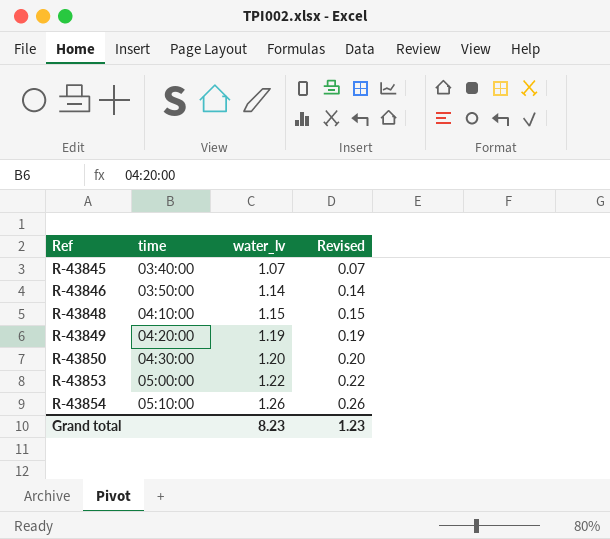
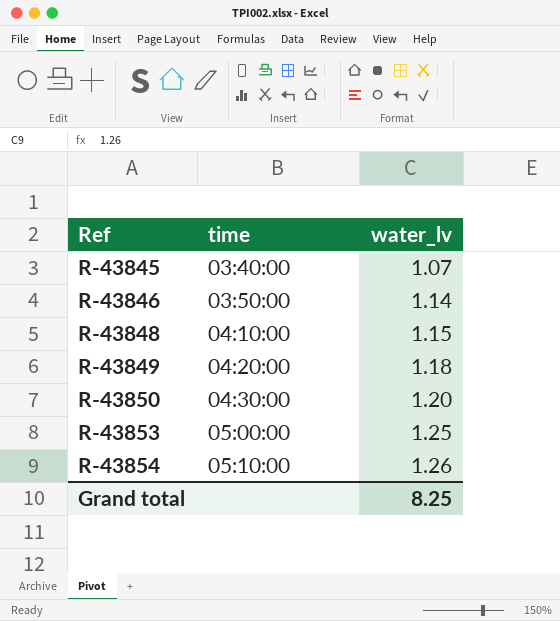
column Revised | formula: [water_lv] - 1 -> none
R-43849 | water_lv: 1.19 -> 1.18
R-43853 | water_lv: 1.22 -> 1.25
Grand total | water_lv: 8.23 -> 8.25

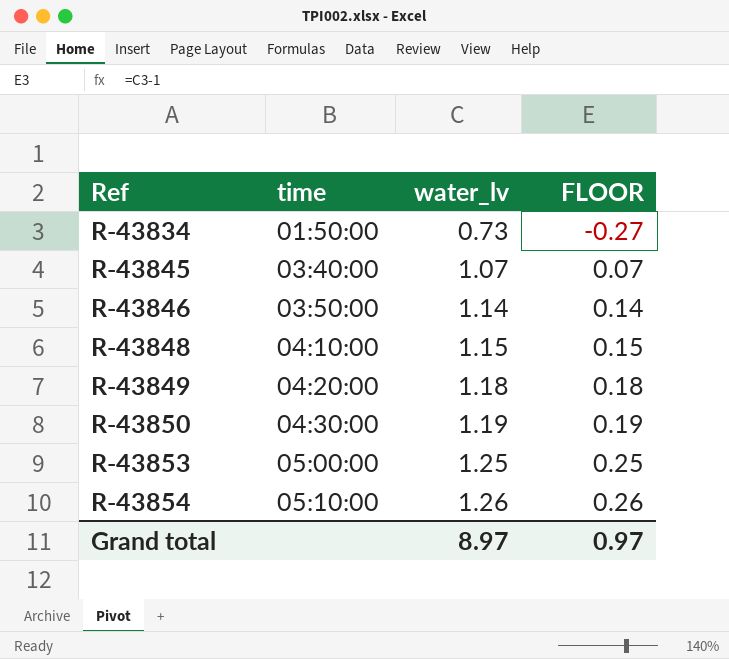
column FLOOR | formula: none -> [water_lv] - 1
row R-43834: none -> 01:50:00 | 0.73 | -0.27
R-43850 | water_lv: 1.20 -> 1.19
Grand total | water_lv: 8.25 -> 8.97

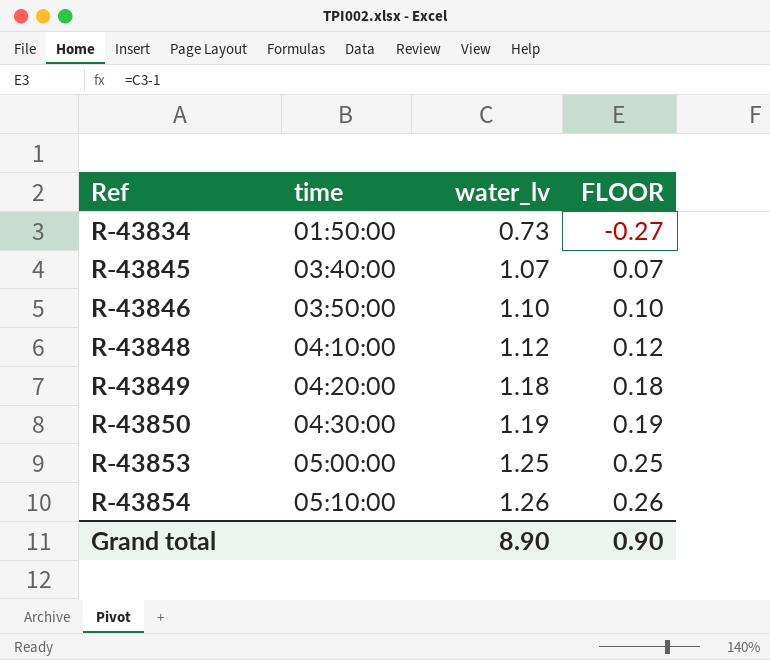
R-43846 | water_lv: 1.14 -> 1.10
R-43846 | FLOOR: 0.14 -> 0.10
R-43848 | water_lv: 1.15 -> 1.12
R-43848 | FLOOR: 0.15 -> 0.12
Grand total | water_lv: 8.97 -> 8.90
Grand total | FLOOR: 0.97 -> 0.90

